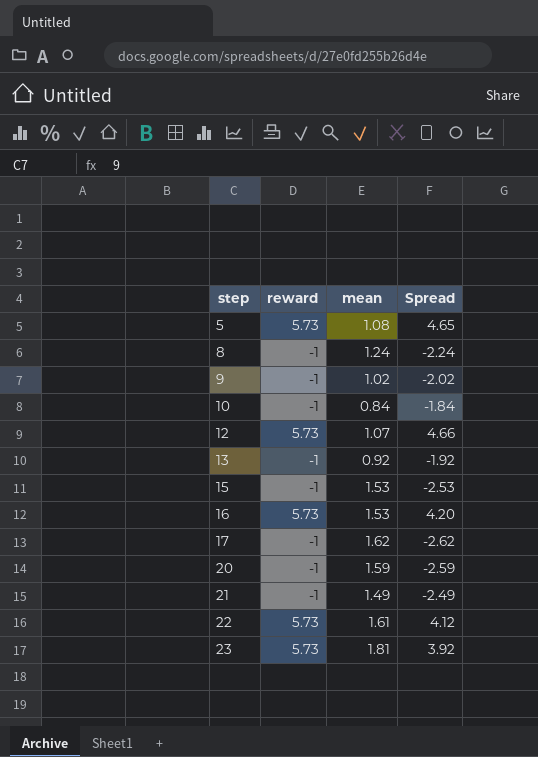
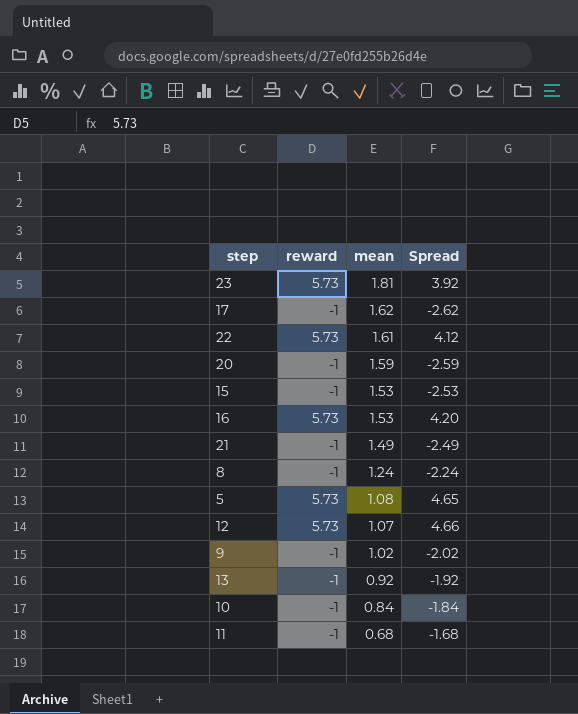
row order: step ascending -> mean descending
row 11: none -> -1 | 0.68 | -1.68

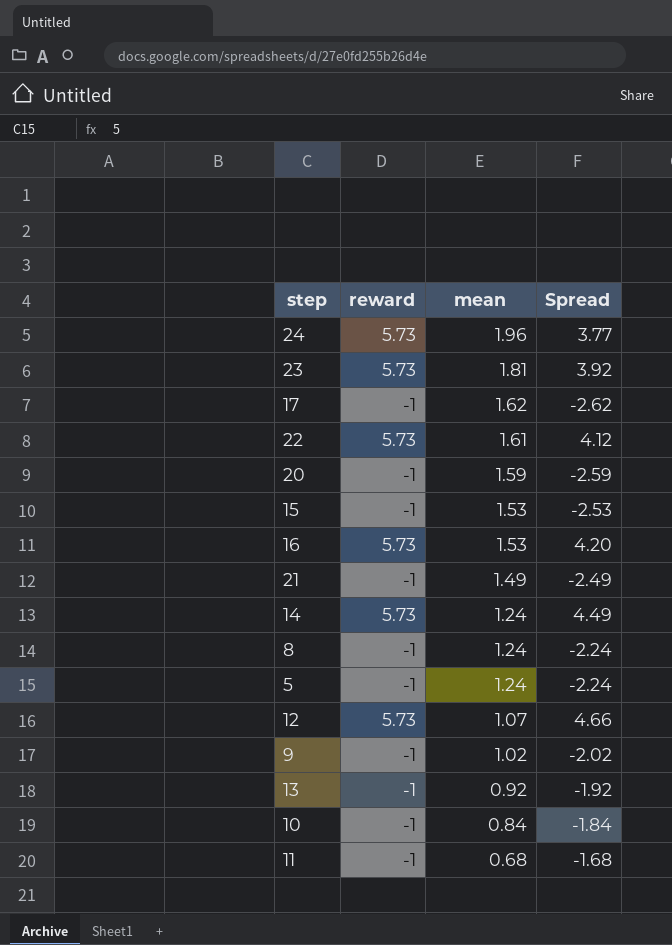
row 24: none -> 5.73 | 1.96 | 3.77
row 14: none -> 5.73 | 1.24 | 4.49
5 | reward: 5.73 -> -1
5 | mean: 1.08 -> 1.24
5 | Spread: 4.65 -> -2.24

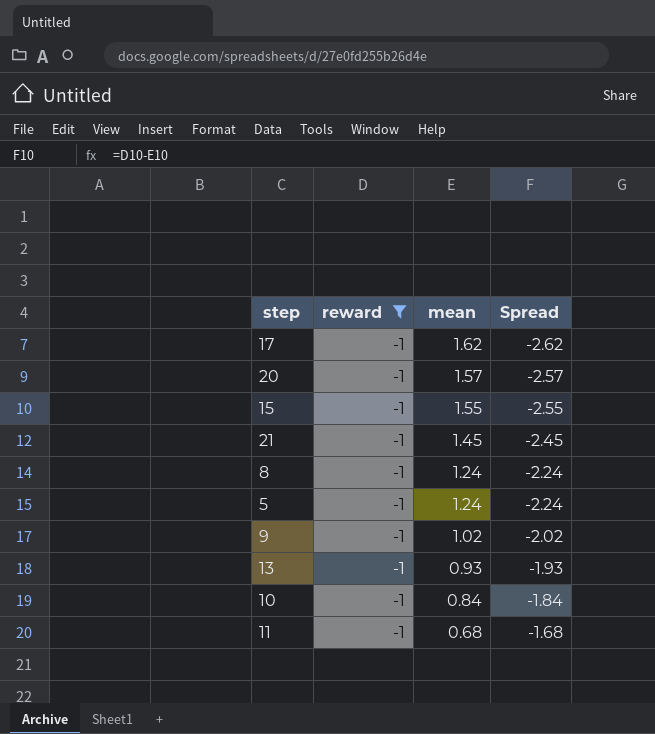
filter: none -> reward = -1
20 | mean: 1.59 -> 1.57
20 | Spread: -2.59 -> -2.57
15 | mean: 1.53 -> 1.55
15 | Spread: -2.53 -> -2.55
21 | mean: 1.49 -> 1.45
21 | Spread: -2.49 -> -2.45
13 | mean: 0.92 -> 0.93
13 | Spread: -1.92 -> -1.93

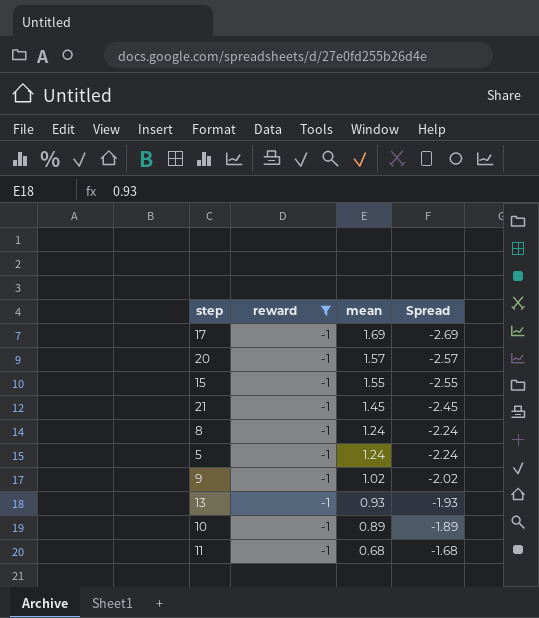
17 | mean: 1.62 -> 1.69
17 | Spread: -2.62 -> -2.69
10 | mean: 0.84 -> 0.89
10 | Spread: -1.84 -> -1.89

